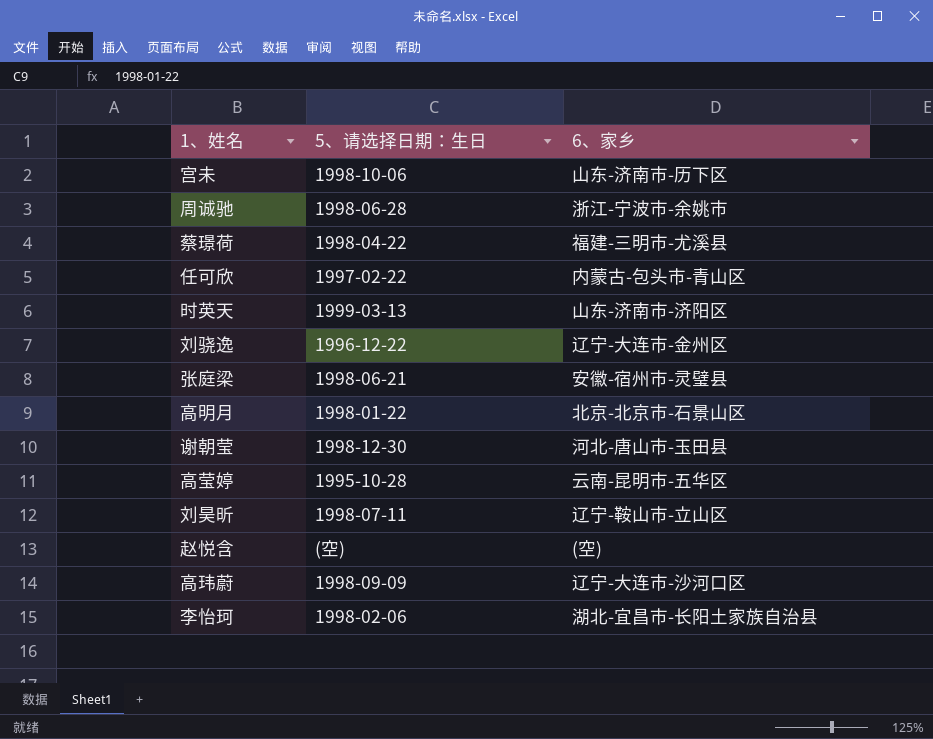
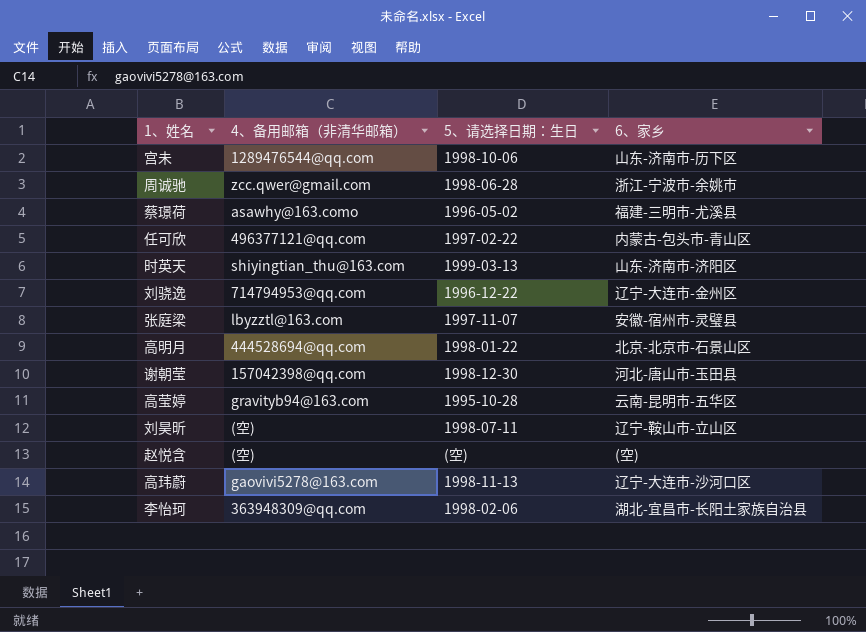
column 4、备用邮箱（非清华邮箱） | position: none -> 2
蔡璟荷 | 5、请选择日期：生日: 1998-04-22 -> 1996-05-02
张庭梁 | 5、请选择日期：生日: 1998-06-21 -> 1997-11-07
高玮蔚 | 5、请选择日期：生日: 1998-09-09 -> 1998-11-13

